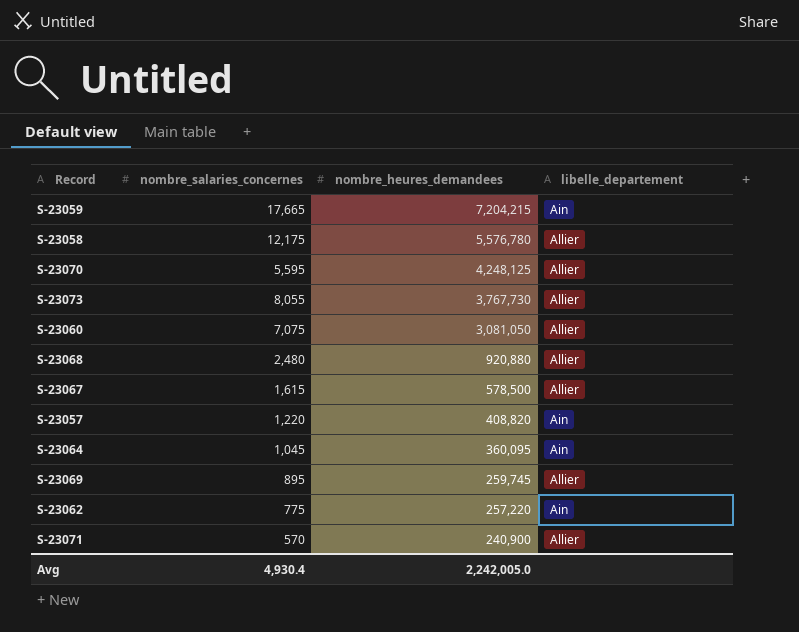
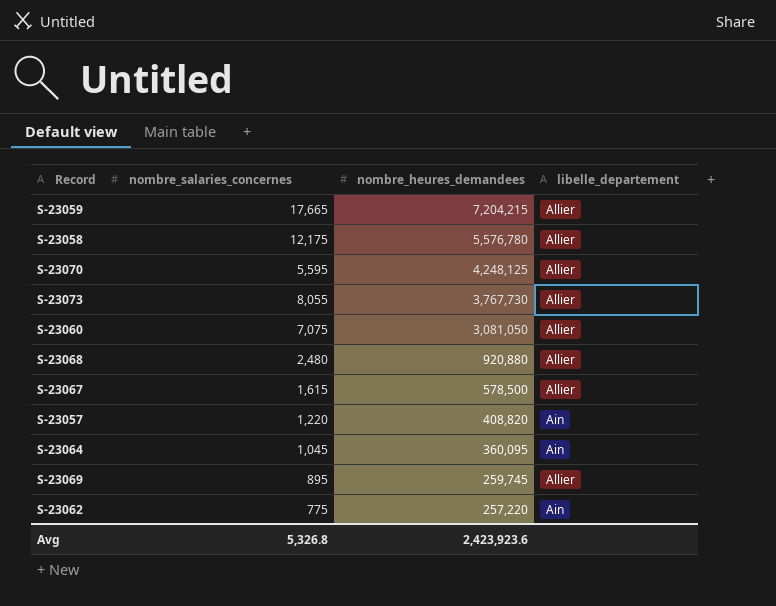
row S-23071: 570 | 240,900 | Allier -> none
S-23059 | libelle_departement: Ain -> Allier
Avg | nombre_salaries_concernes: 4,930.4 -> 5,326.8
Avg | nombre_heures_demandees: 2,242,005.0 -> 2,423,923.6

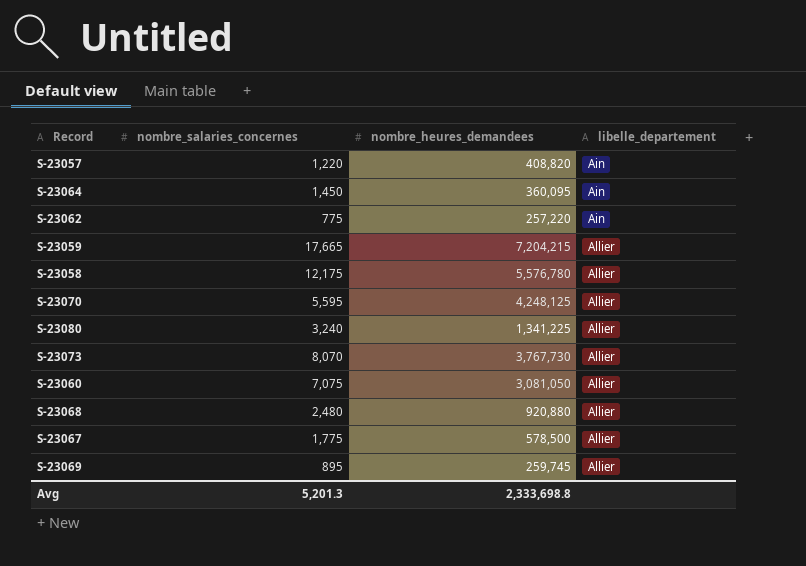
row order: nombre_heures_demandees descending -> libelle_departement ascending
S-23064 | nombre_salaries_concernes: 1,045 -> 1,450
row S-23080: none -> 3,240 | 1,341,225 | Allier
S-23073 | nombre_salaries_concernes: 8,055 -> 8,070
S-23067 | nombre_salaries_concernes: 1,615 -> 1,775
Avg | nombre_salaries_concernes: 5,326.8 -> 5,201.3
Avg | nombre_heures_demandees: 2,423,923.6 -> 2,333,698.8

